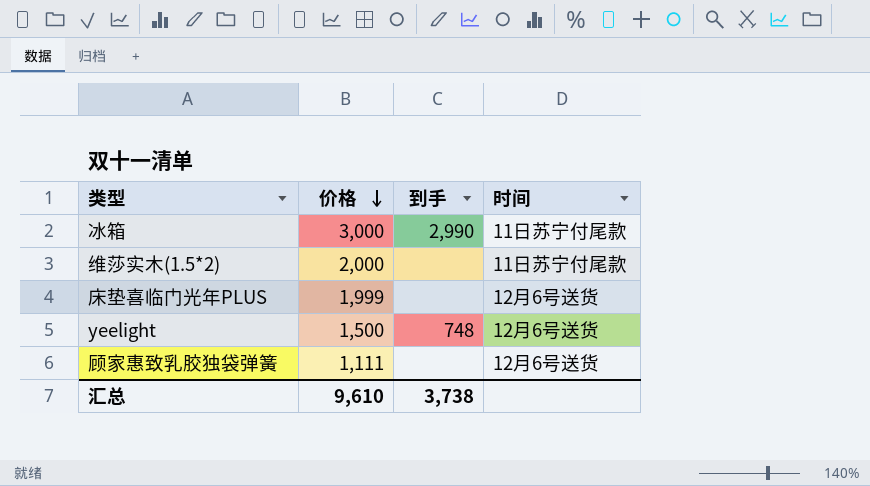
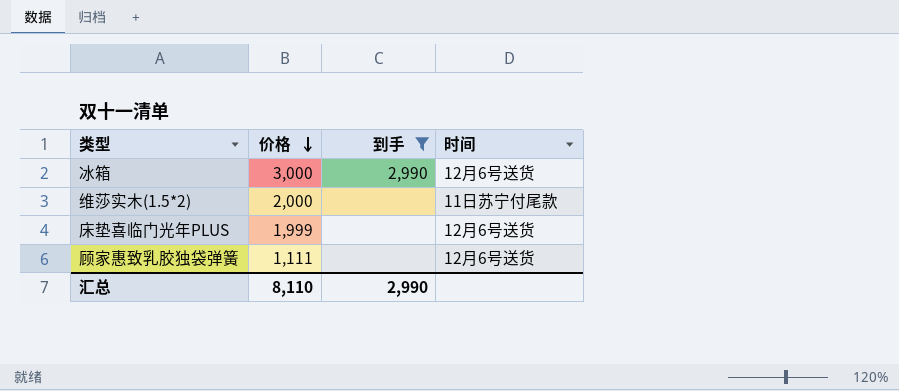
filter: none -> 到手 != 748
冰箱 | 时间: 11日苏宁付尾款 -> 12月6号送货
汇总 | 价格: 9,610 -> 8,110
汇总 | 到手: 3,738 -> 2,990

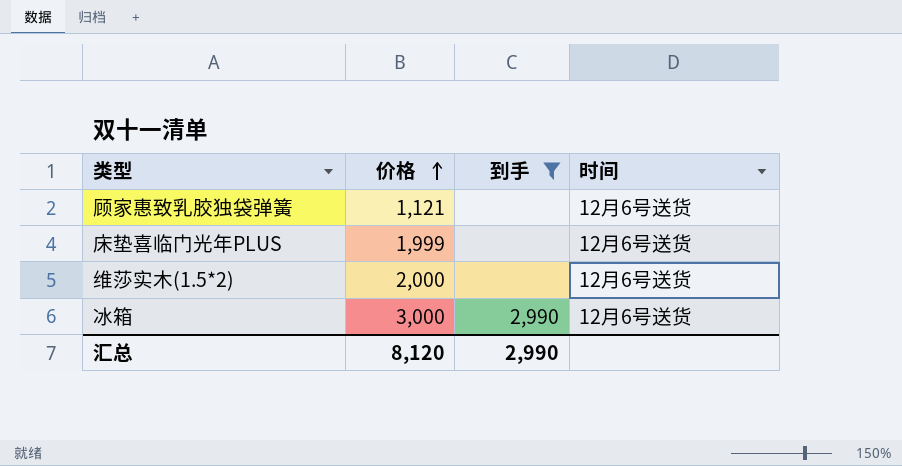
row order: 价格 descending -> 价格 ascending
顾家惠致乳胶独袋弹簧 | 价格: 1,111 -> 1,121
维莎实木(1.5*2) | 时间: 11日苏宁付尾款 -> 12月6号送货
汇总 | 价格: 8,110 -> 8,120

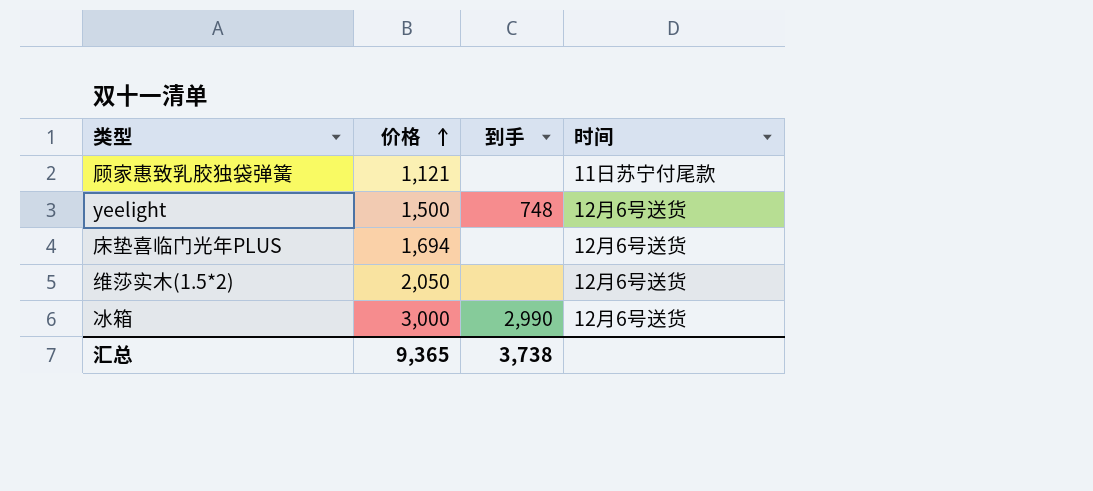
filter: 到手 != 748 -> none
顾家惠致乳胶独袋弹簧 | 时间: 12月6号送货 -> 11日苏宁付尾款
床垫喜临门光年PLUS | 价格: 1,999 -> 1,694
维莎实木(1.5*2) | 价格: 2,000 -> 2,050
汇总 | 价格: 8,120 -> 9,365
汇总 | 到手: 2,990 -> 3,738

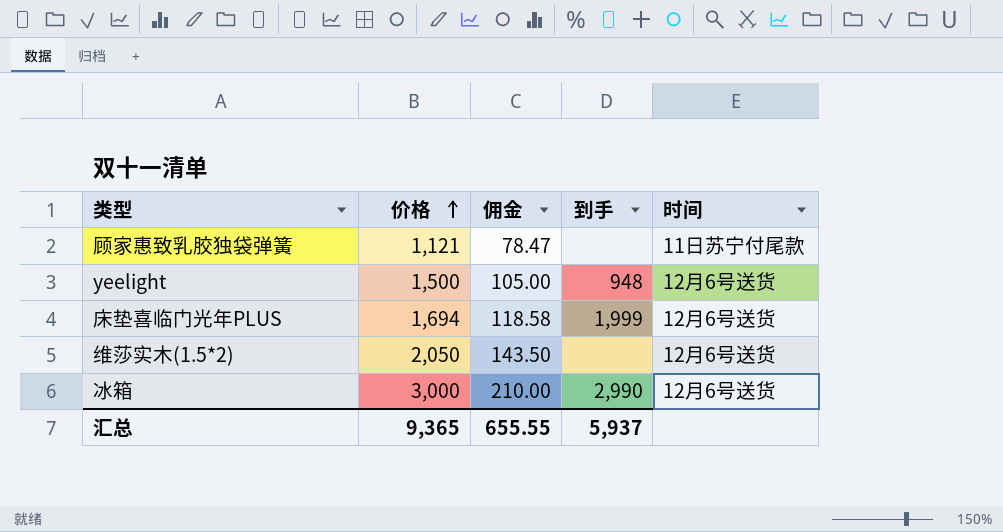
column 佣金 | formula: none -> [价格] * 0.07
yeelight | 到手: 748 -> 948
床垫喜临门光年PLUS | 到手: none -> 1,999
汇总 | 到手: 3,738 -> 5,937

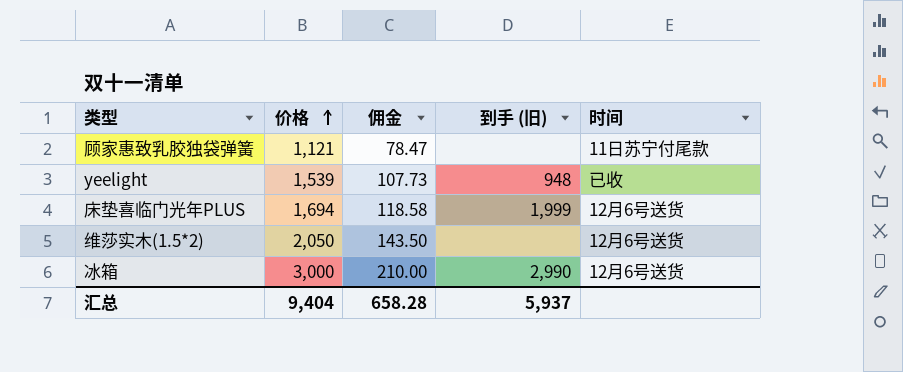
column name: 到手 -> 到手 (旧)
yeelight | 价格: 1,500 -> 1,539
yeelight | 佣金: 105.00 -> 107.73
yeelight | 时间: 12月6号送货 -> 已收
汇总 | 价格: 9,365 -> 9,404
汇总 | 佣金: 655.55 -> 658.28

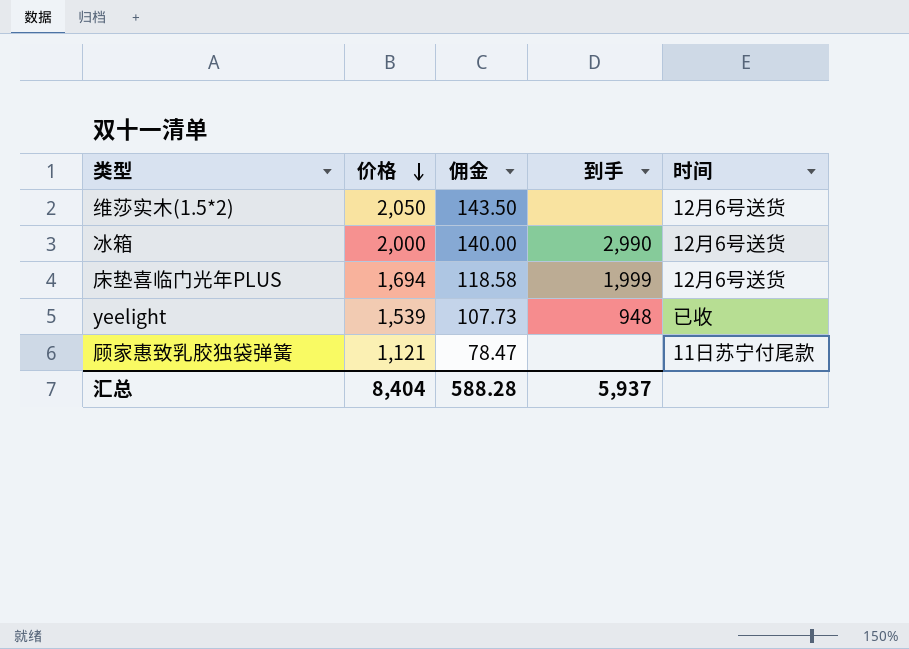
row order: 价格 ascending -> 价格 descending
column name: 到手 (旧) -> 到手
冰箱 | 价格: 3,000 -> 2,000
冰箱 | 佣金: 210.00 -> 140.00
汇总 | 价格: 9,404 -> 8,404
汇总 | 佣金: 658.28 -> 588.28

